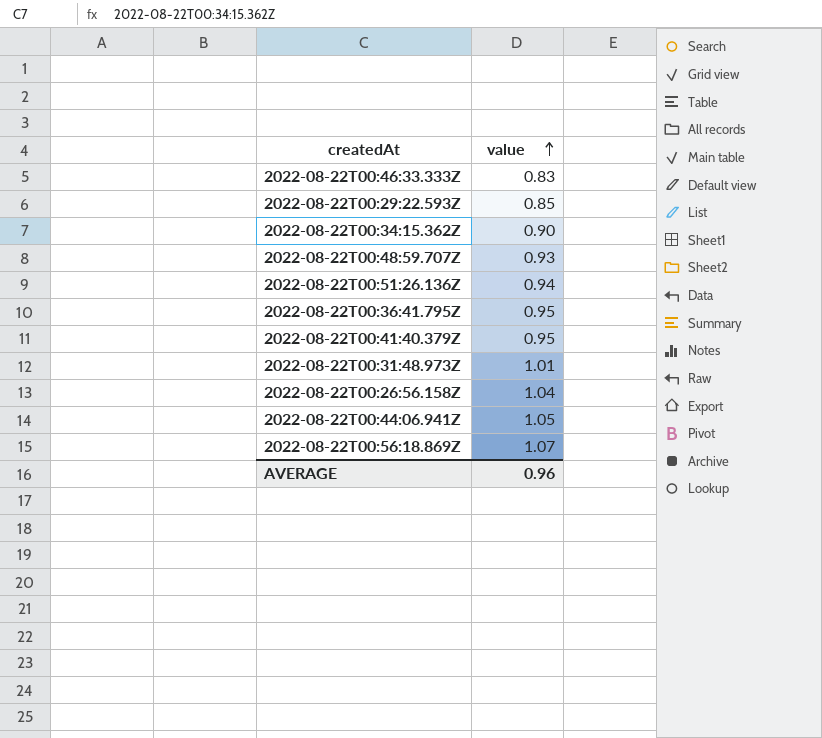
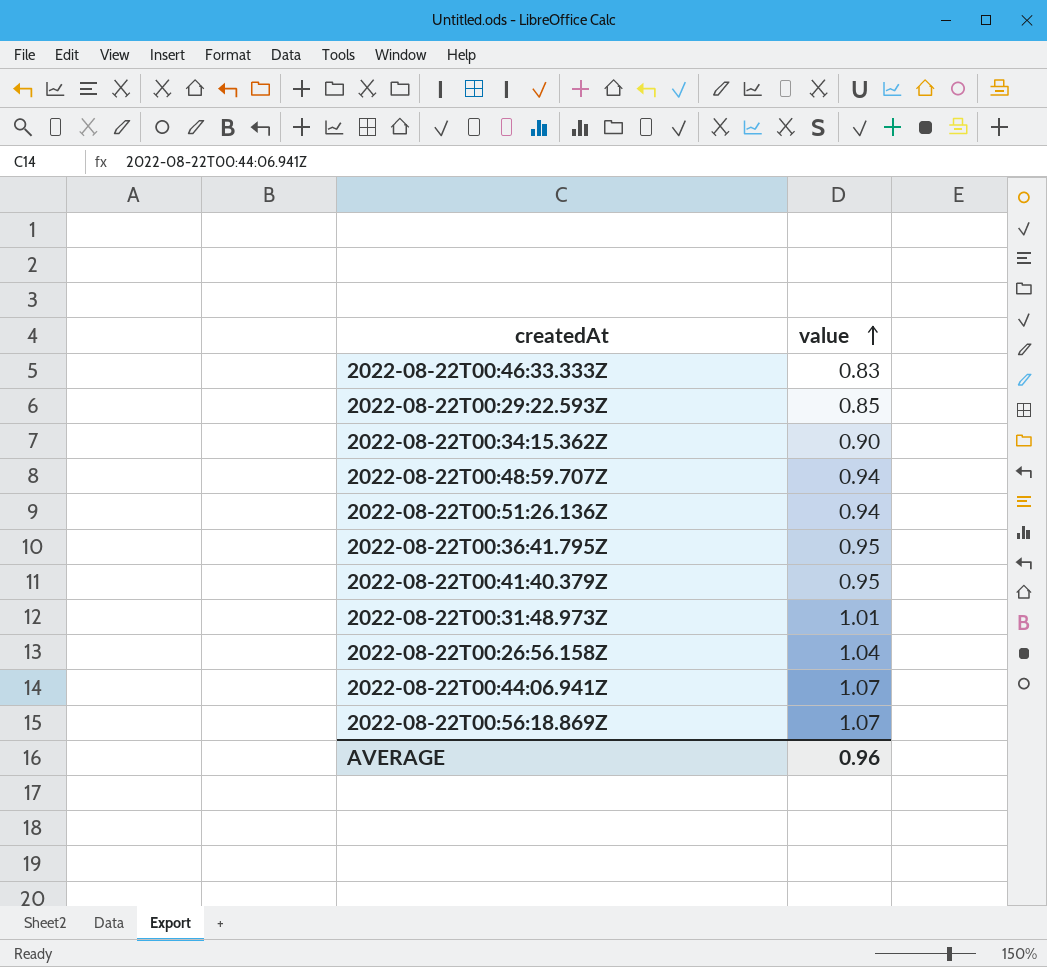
2022-08-22T00:48:59.707Z | value: 0.93 -> 0.94
2022-08-22T00:44:06.941Z | value: 1.05 -> 1.07

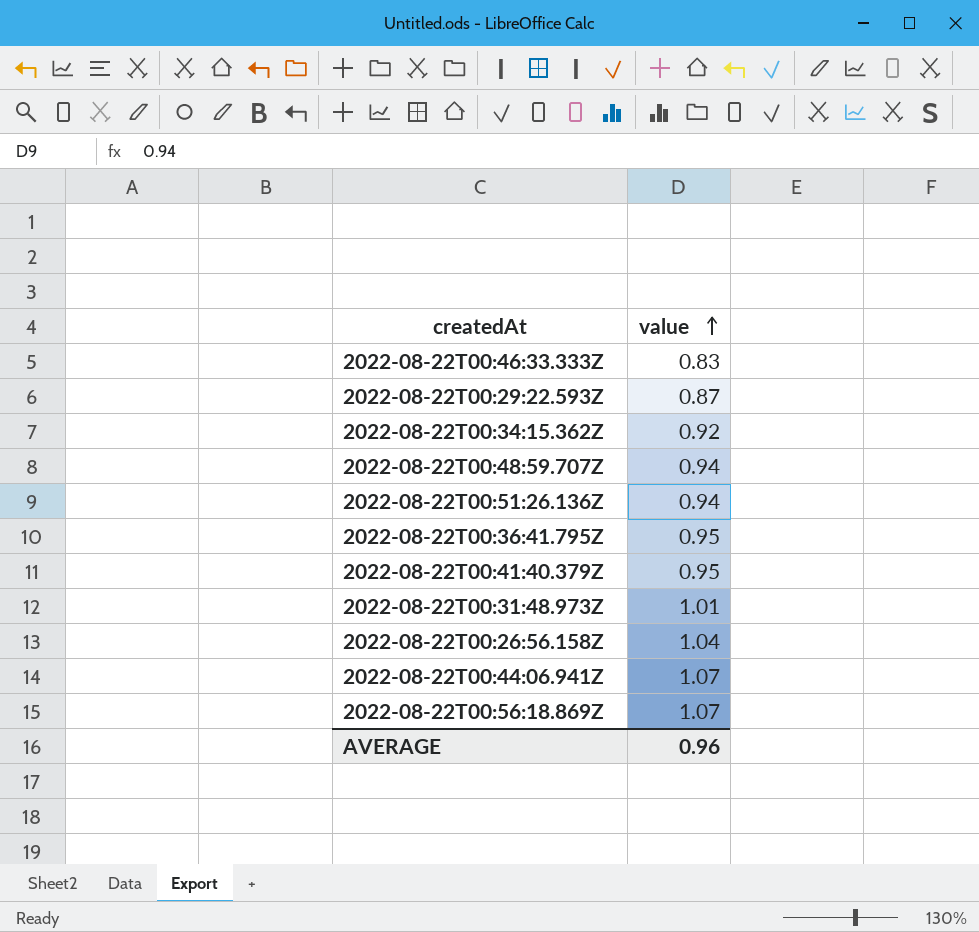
2022-08-22T00:29:22.593Z | value: 0.85 -> 0.87
2022-08-22T00:34:15.362Z | value: 0.90 -> 0.92

